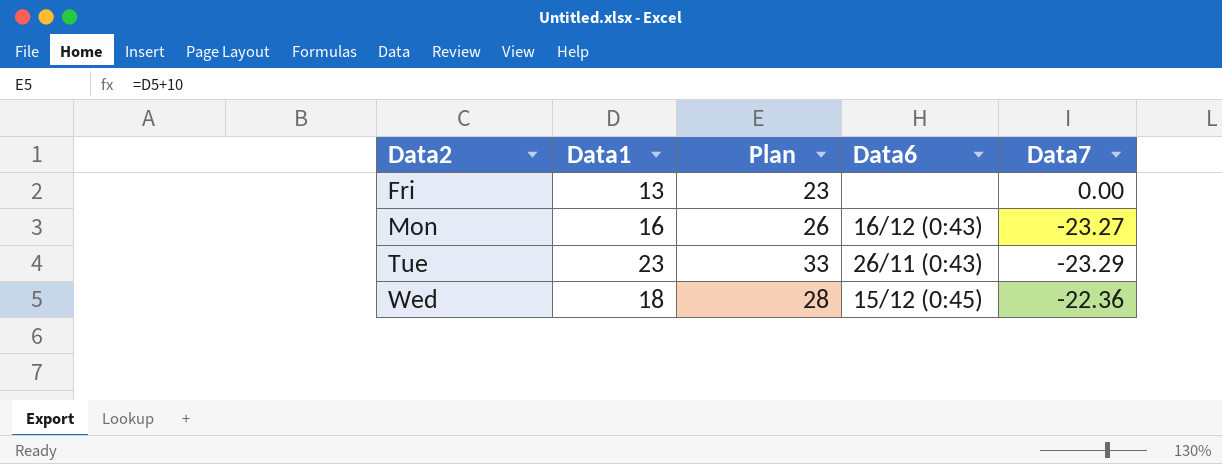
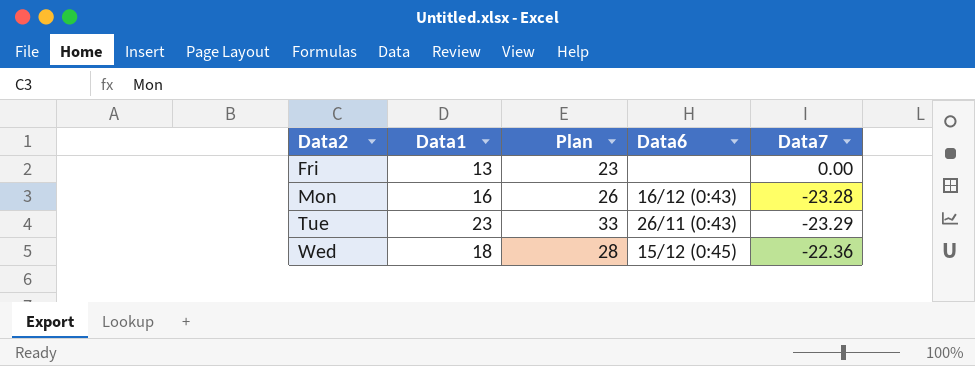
Mon | Data7: -23.27 -> -23.28

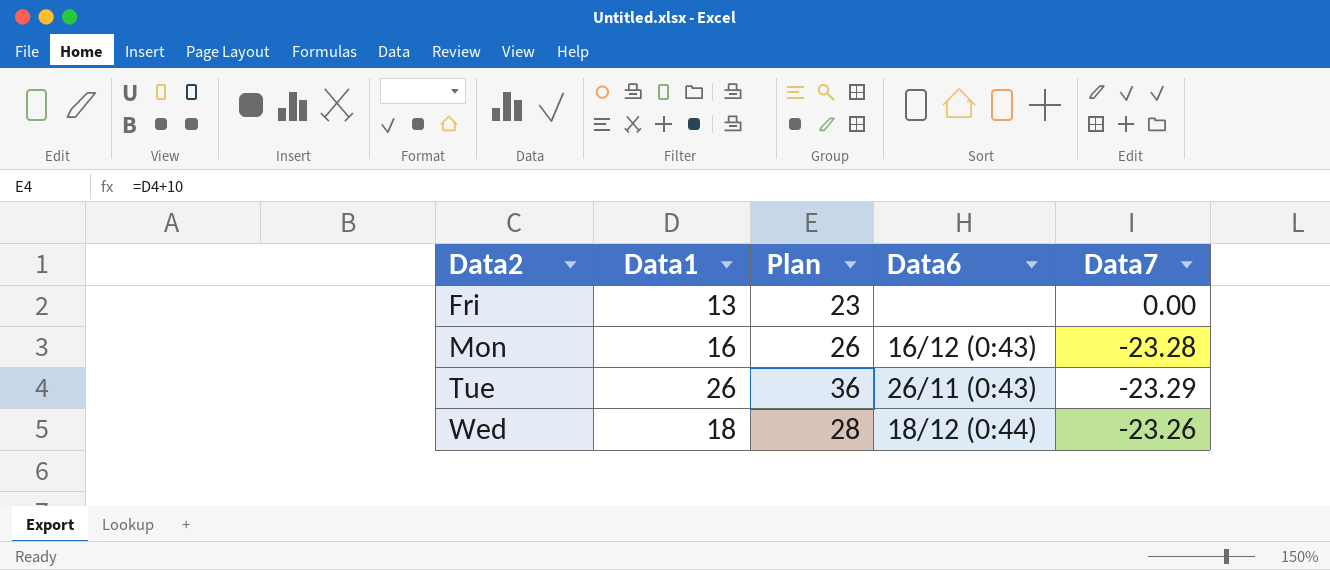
Tue | Data1: 23 -> 26
Tue | Plan: 33 -> 36
Wed | Data6: 15/12 (0:45) -> 18/12 (0:44)
Wed | Data7: -22.36 -> -23.26

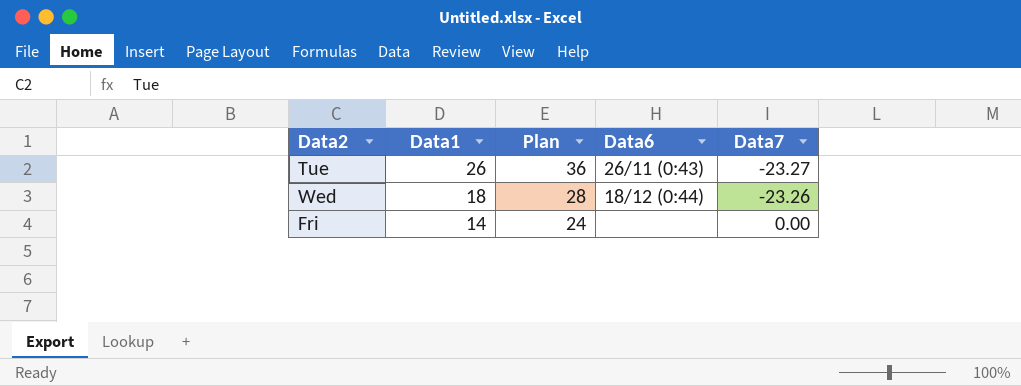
row order: Data2 ascending -> Data1 descending
row Mon: 16 | 26 | 16/12 (0:43) | -23.28 -> none
Tue | Data7: -23.29 -> -23.27
Fri | Data1: 13 -> 14
Fri | Plan: 23 -> 24

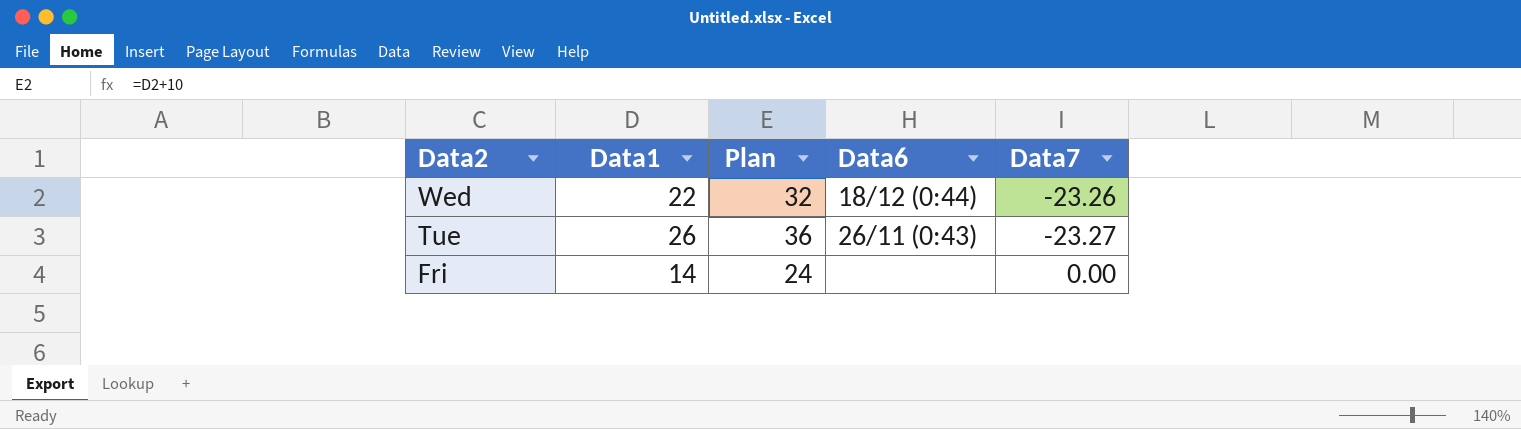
row order: Data1 descending -> Data2 descending
Wed | Data1: 18 -> 22
Wed | Plan: 28 -> 32

